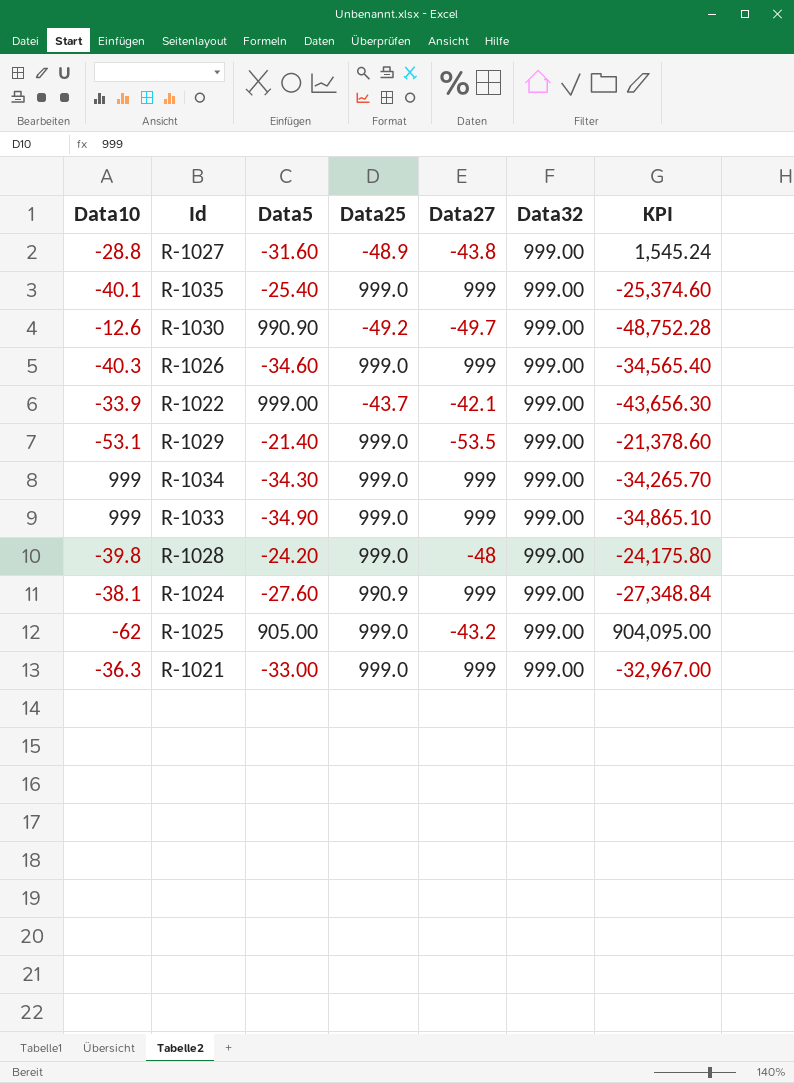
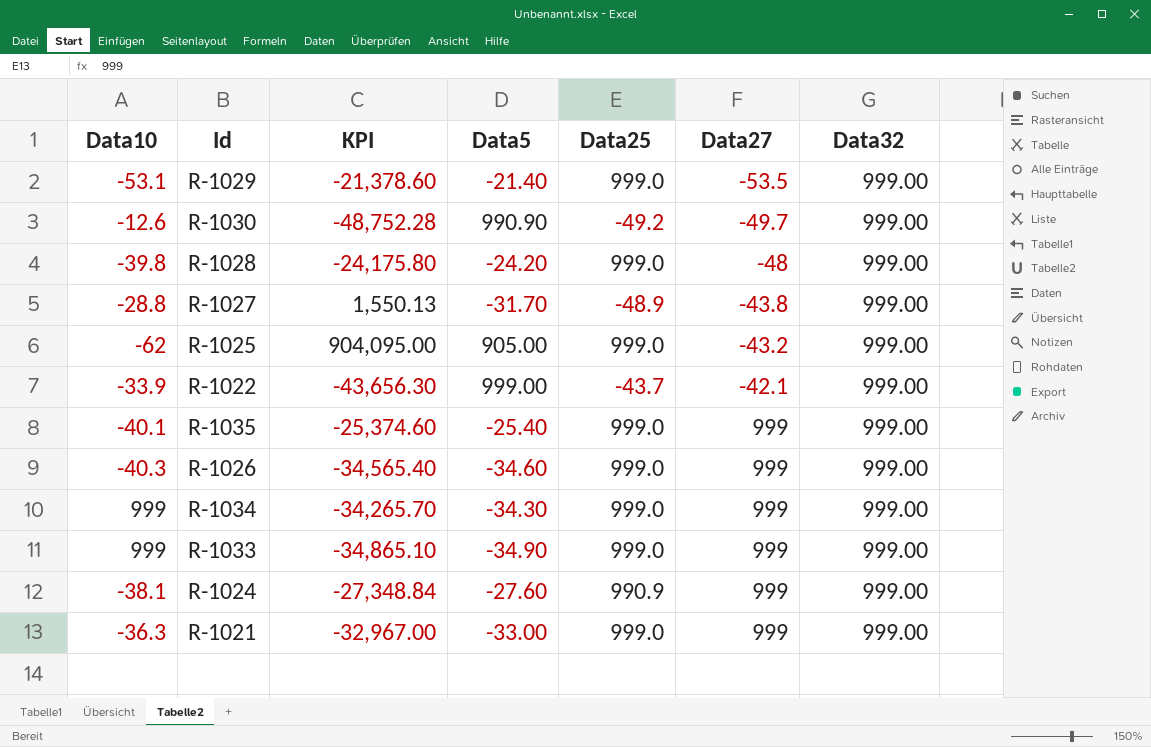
row order: none -> Data27 ascending
column KPI | position: 7 -> 3
R-1027 | KPI: 1,545.24 -> 1,550.13
R-1027 | Data5: -31.60 -> -31.70

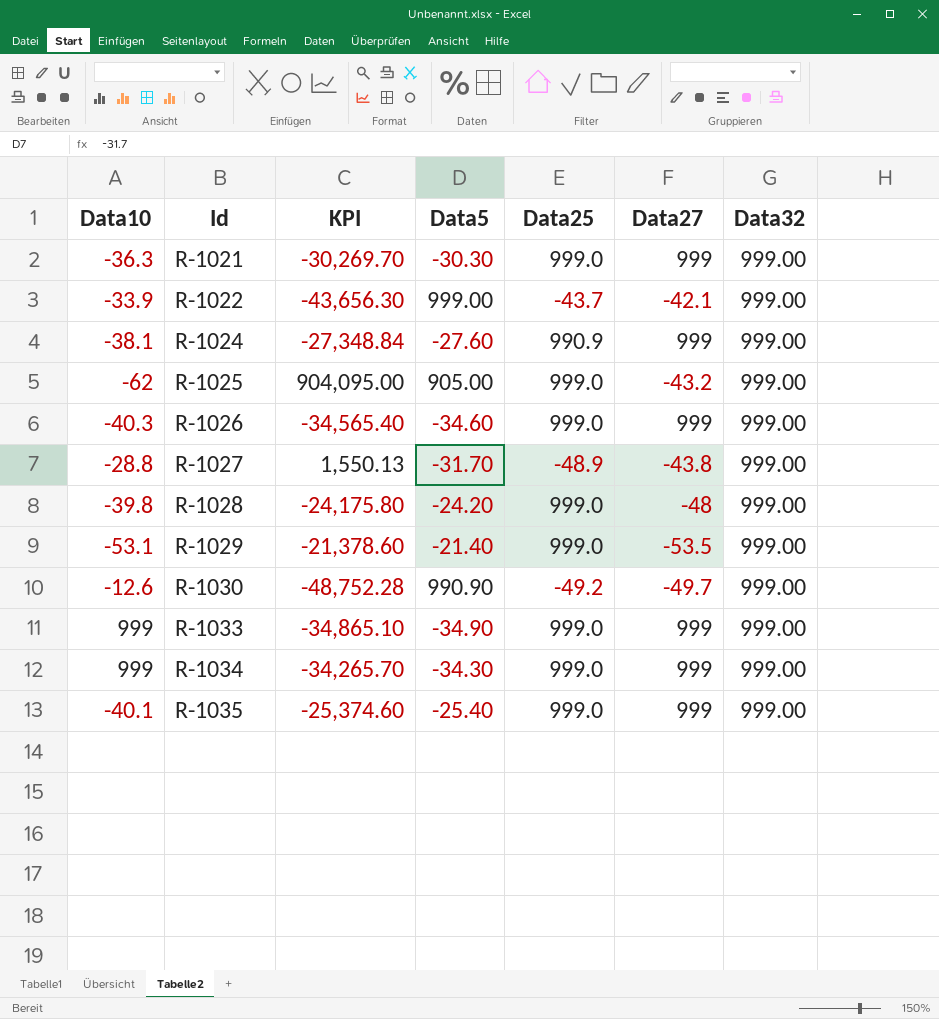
row order: Data27 ascending -> Id ascending
R-1021 | KPI: -32,967.00 -> -30,269.70
R-1021 | Data5: -33.00 -> -30.30

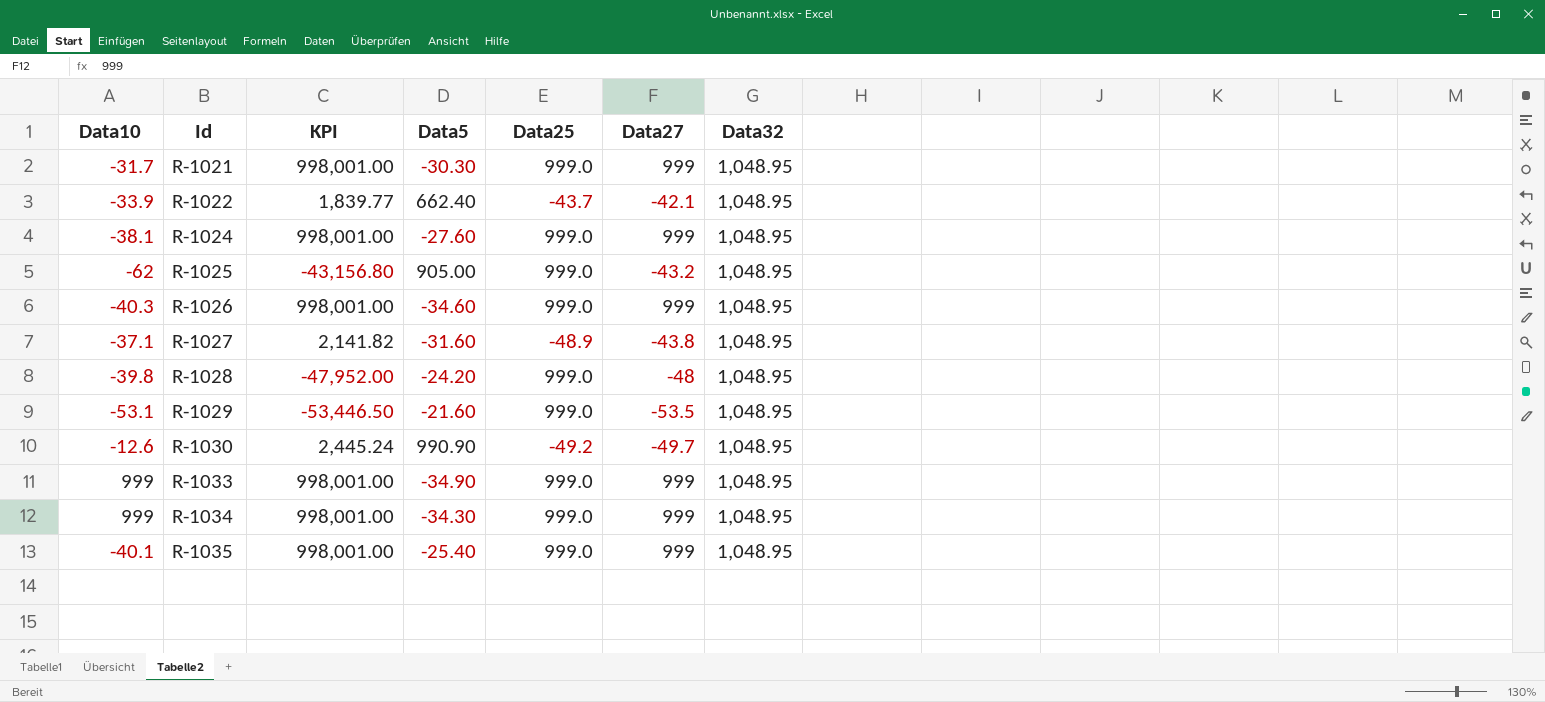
column KPI | formula: [Data5] * [Data25] -> [Data25] * [Data27]
R-1021 | Data10: -36.3 -> -31.7
R-1021 | Data32: 999.00 -> 1,048.95
R-1022 | Data5: 999.00 -> 662.40
R-1022 | Data32: 999.00 -> 1,048.95
R-1024 | Data25: 990.9 -> 999.0
R-1024 | Data32: 999.00 -> 1,048.95
R-1025 | Data32: 999.00 -> 1,048.95
R-1026 | Data32: 999.00 -> 1,048.95
R-1027 | Data10: -28.8 -> -37.1
R-1027 | Data5: -31.70 -> -31.60
R-1027 | Data32: 999.00 -> 1,048.95
R-1028 | Data32: 999.00 -> 1,048.95
R-1029 | Data5: -21.40 -> -21.60
R-1029 | Data32: 999.00 -> 1,048.95
R-1030 | Data32: 999.00 -> 1,048.95
R-1033 | Data32: 999.00 -> 1,048.95
R-1034 | Data32: 999.00 -> 1,048.95
R-1035 | Data32: 999.00 -> 1,048.95

